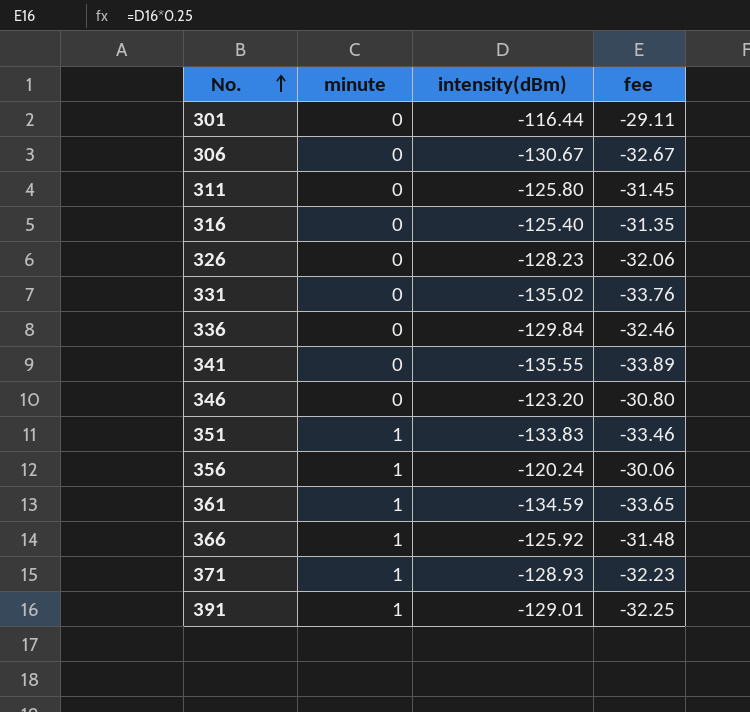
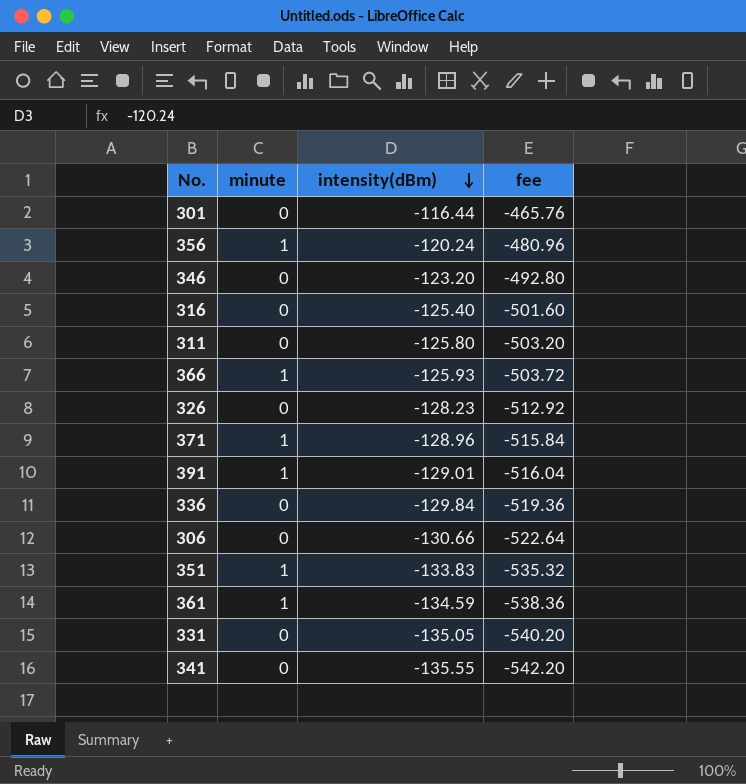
row order: No. ascending -> intensity(dBm) descending
column fee | formula: [intensity(dBm)] * 0.25 -> [intensity(dBm)] * 4
366 | intensity(dBm): -125.92 -> -125.93
371 | intensity(dBm): -128.93 -> -128.96
306 | intensity(dBm): -130.67 -> -130.66
331 | intensity(dBm): -135.02 -> -135.05

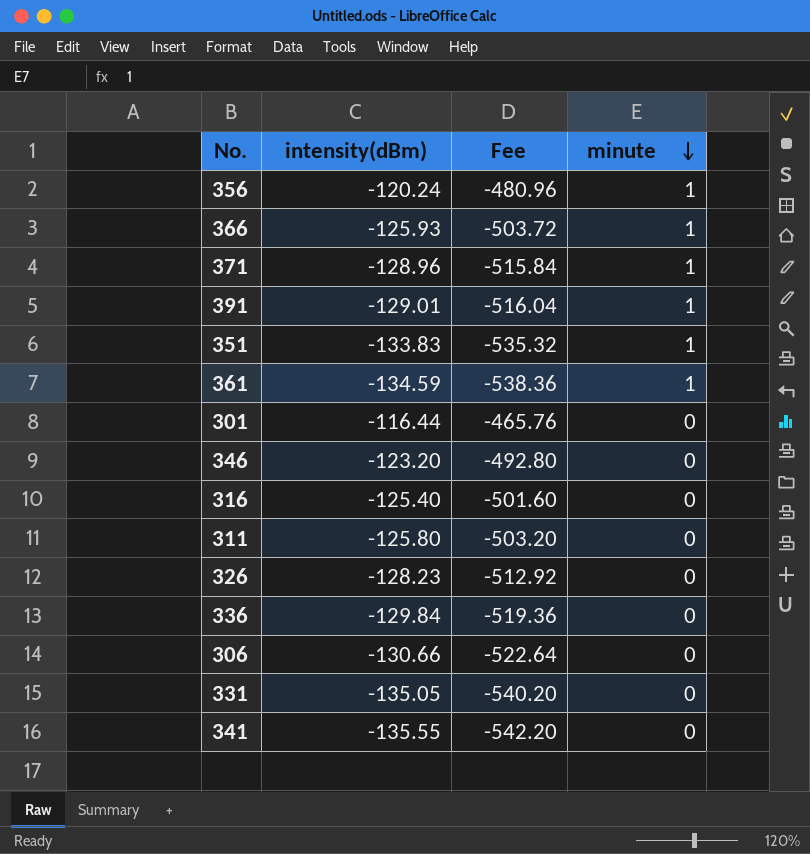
row order: intensity(dBm) descending -> minute descending
column name: fee -> Fee
column minute | position: 2 -> 4

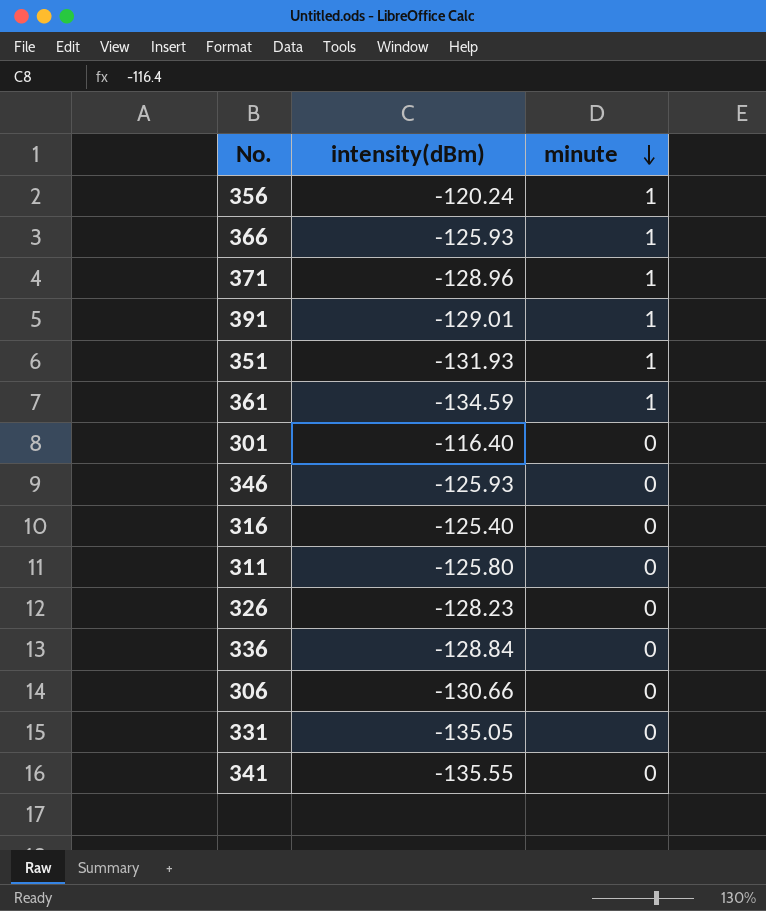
column Fee | formula: [intensity(dBm)] * 4 -> none
351 | intensity(dBm): -133.83 -> -131.93
301 | intensity(dBm): -116.44 -> -116.40
346 | intensity(dBm): -123.20 -> -125.93
336 | intensity(dBm): -129.84 -> -128.84

